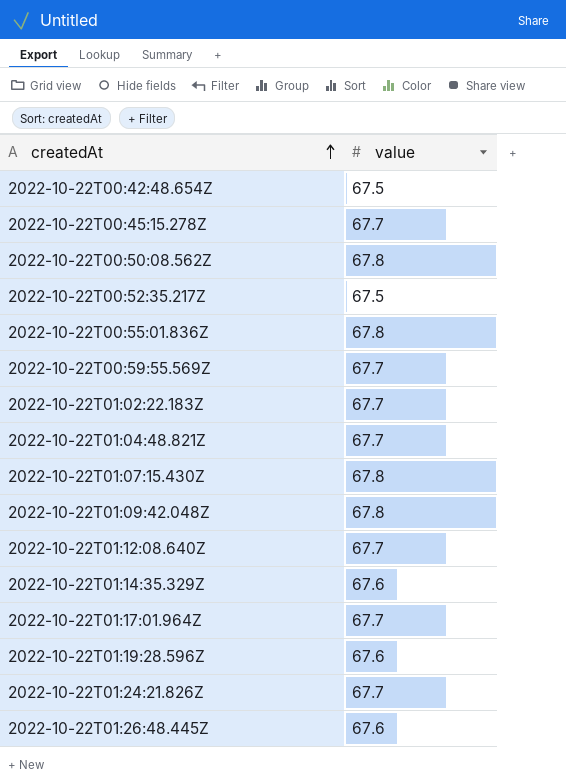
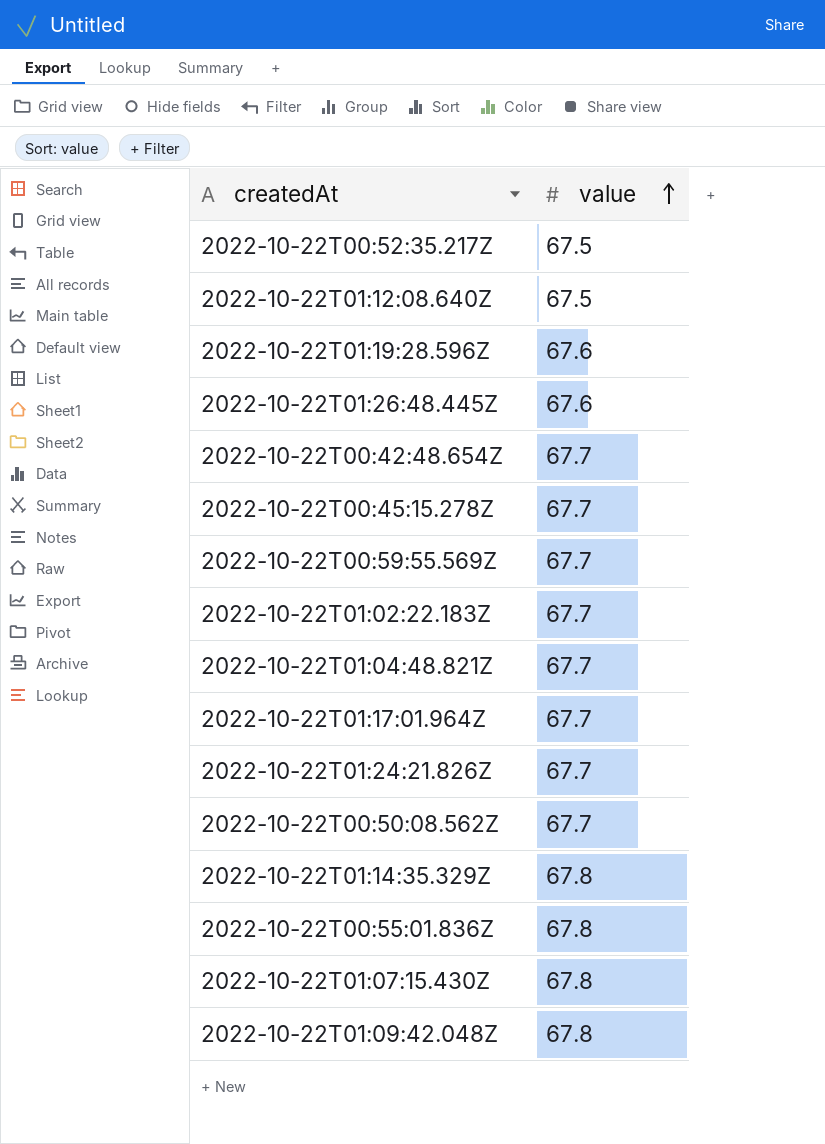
row order: createdAt ascending -> value ascending
2022-10-22T01:12:08.640Z | value: 67.7 -> 67.5
2022-10-22T00:42:48.654Z | value: 67.5 -> 67.7
2022-10-22T00:50:08.562Z | value: 67.8 -> 67.7
2022-10-22T01:14:35.329Z | value: 67.6 -> 67.8

